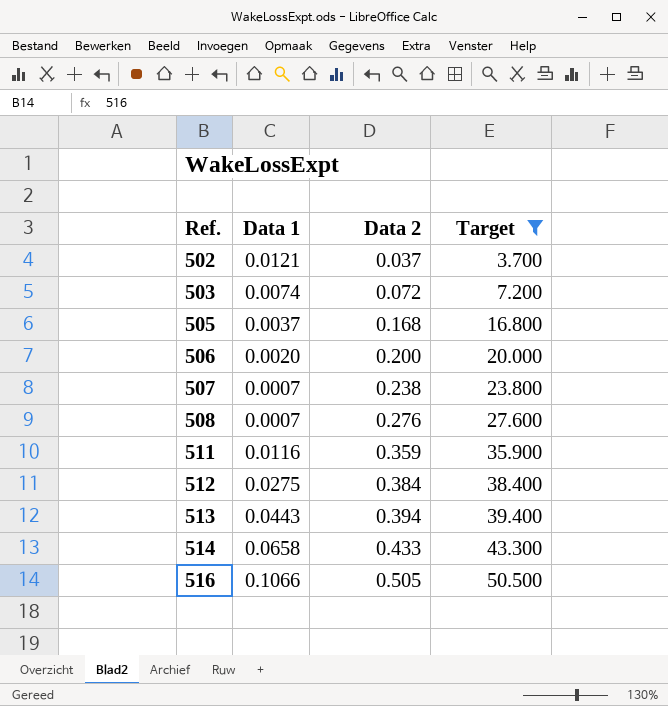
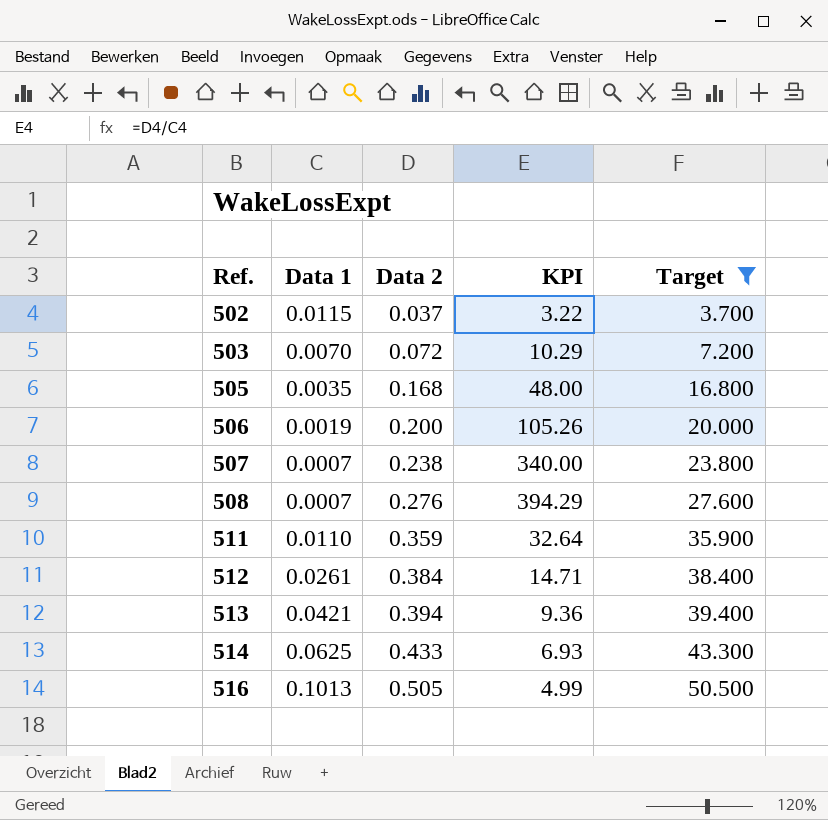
column KPI | formula: none -> [Data 2] / [Data 1]
502 | Data 1: 0.0121 -> 0.0115
503 | Data 1: 0.0074 -> 0.0070
505 | Data 1: 0.0037 -> 0.0035
506 | Data 1: 0.0020 -> 0.0019
511 | Data 1: 0.0116 -> 0.0110
512 | Data 1: 0.0275 -> 0.0261
513 | Data 1: 0.0443 -> 0.0421
514 | Data 1: 0.0658 -> 0.0625
516 | Data 1: 0.1066 -> 0.1013

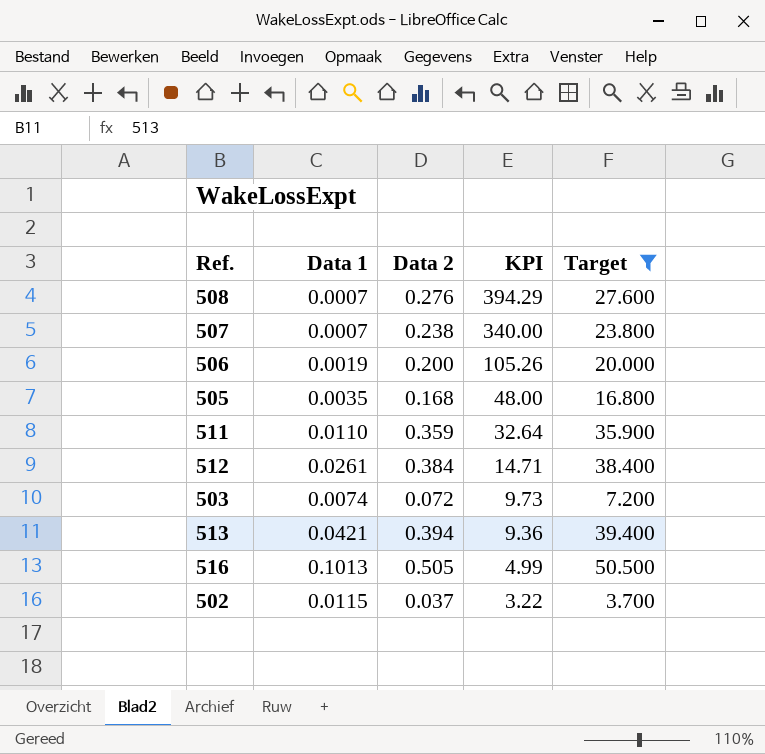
row order: Ref. ascending -> KPI descending
row 514: 0.0625 | 0.433 | 6.93 | 43.300 -> none
503 | Data 1: 0.0070 -> 0.0074
503 | KPI: 10.29 -> 9.73

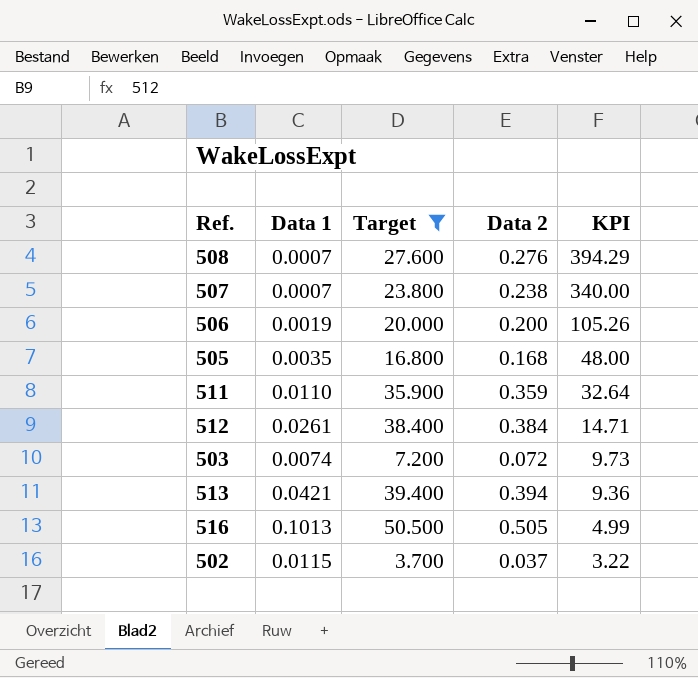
column Target | position: 5 -> 3

